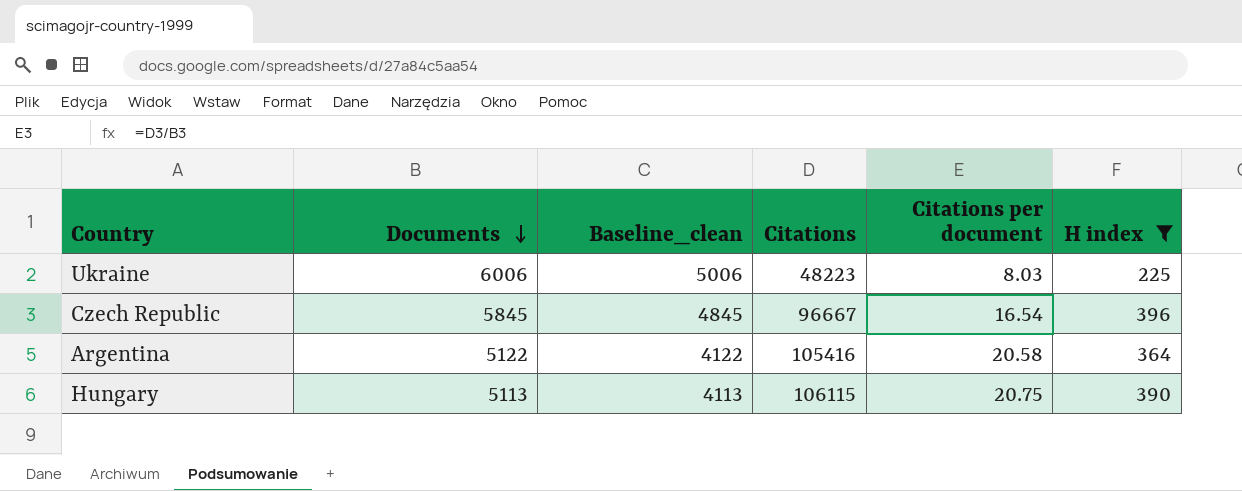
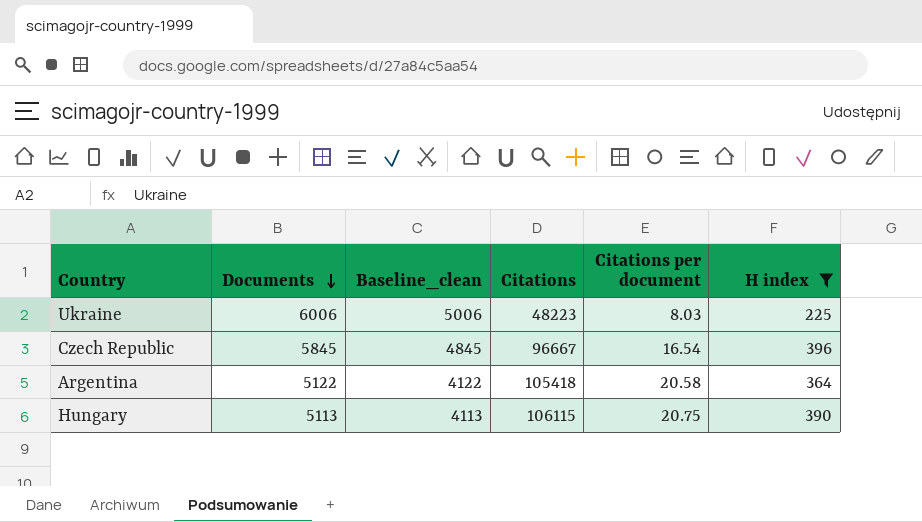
Argentina | Citations: 105416 -> 105418

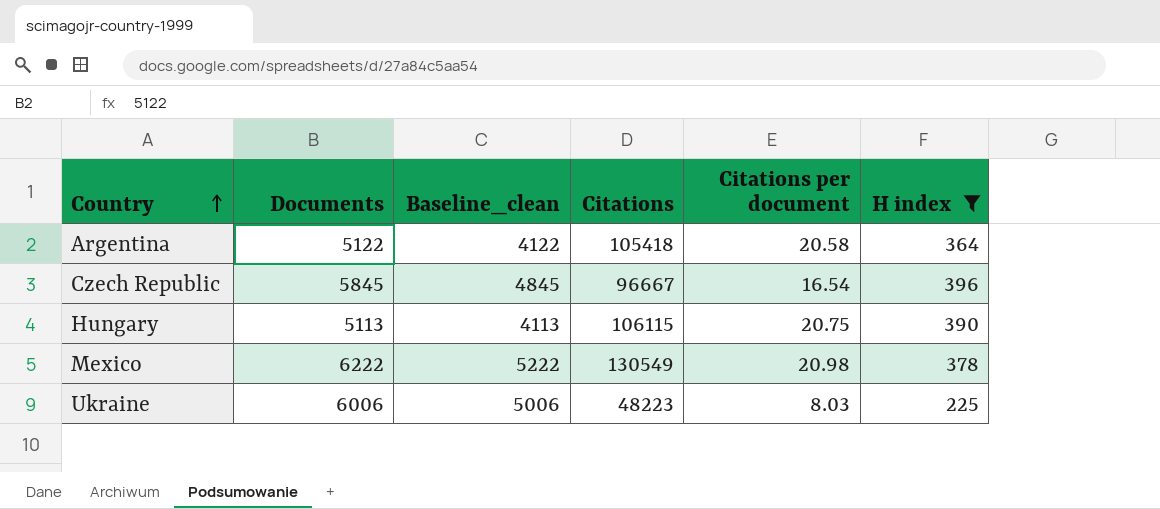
row order: Documents descending -> Country ascending
row Mexico: none -> 6222 | 5222 | 130549 | 20.98 | 378

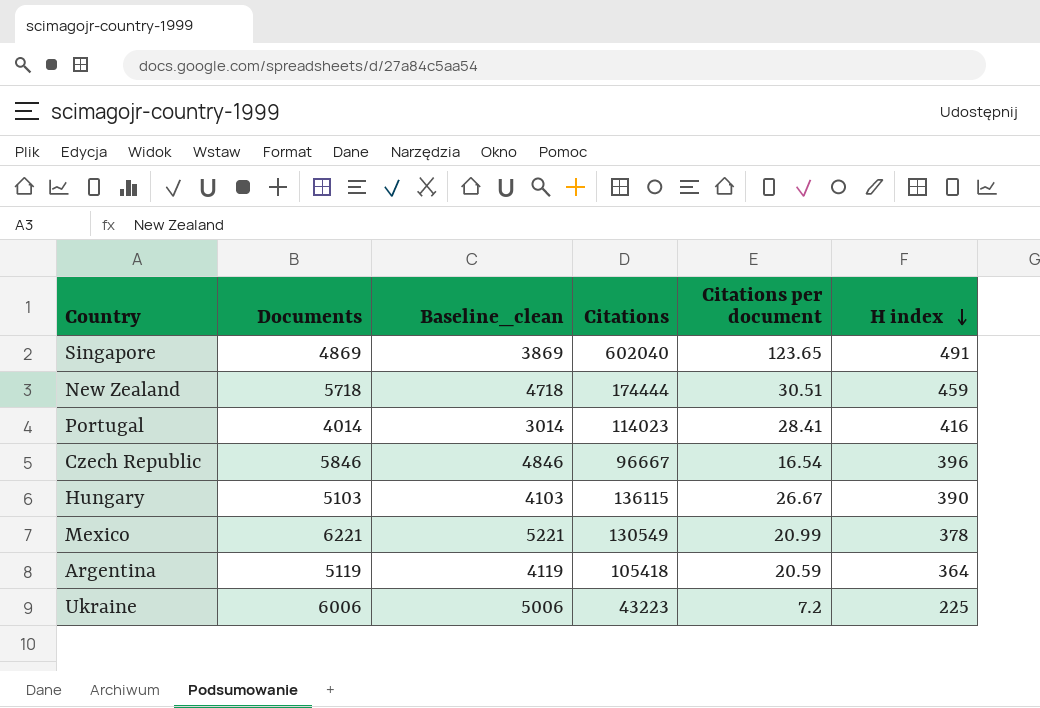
filter: H index <= 396 -> none
row order: Country ascending -> H index descending
Czech Republic | Documents: 5845 -> 5846
Czech Republic | Baseline_clean: 4845 -> 4846
Hungary | Documents: 5113 -> 5103
Hungary | Baseline_clean: 4113 -> 4103
Hungary | Citations: 106115 -> 136115
Hungary | Citations per document: 20.75 -> 26.67
Mexico | Documents: 6222 -> 6221
Mexico | Baseline_clean: 5222 -> 5221
Mexico | Citations per document: 20.98 -> 20.99
Argentina | Documents: 5122 -> 5119
Argentina | Baseline_clean: 4122 -> 4119
Argentina | Citations per document: 20.58 -> 20.59
Ukraine | Citations: 48223 -> 43223
Ukraine | Citations per document: 8.03 -> 7.2

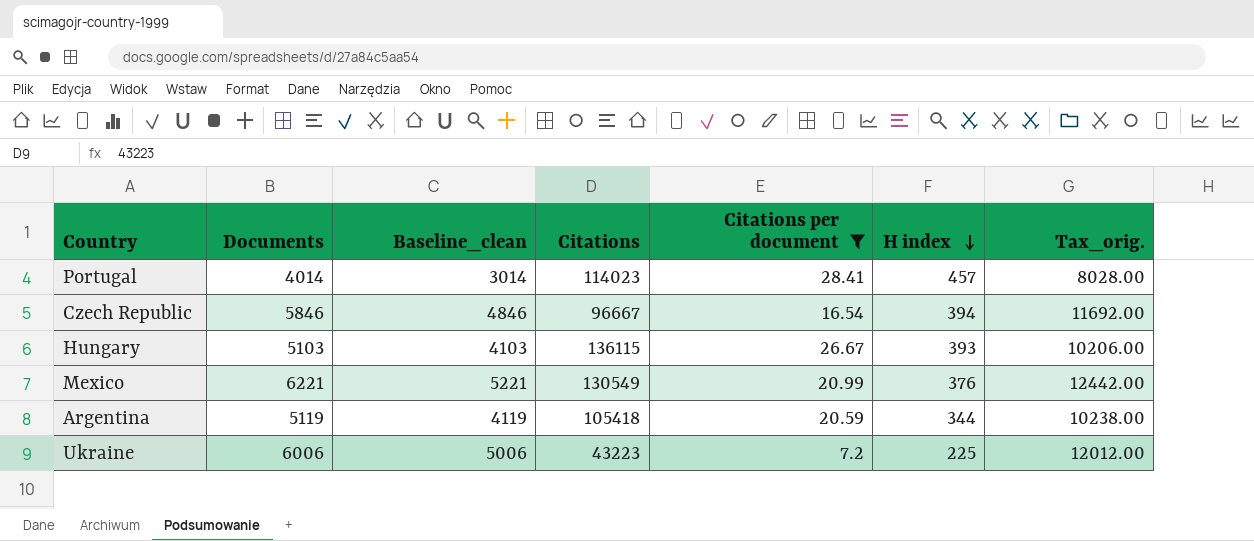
filter: none -> Citations per document <= 28.41
column Tax_orig. | formula: none -> [Documents] * 2
Portugal | H index: 416 -> 457
Czech Republic | H index: 396 -> 394
Hungary | H index: 390 -> 393
Mexico | H index: 378 -> 376
Argentina | H index: 364 -> 344

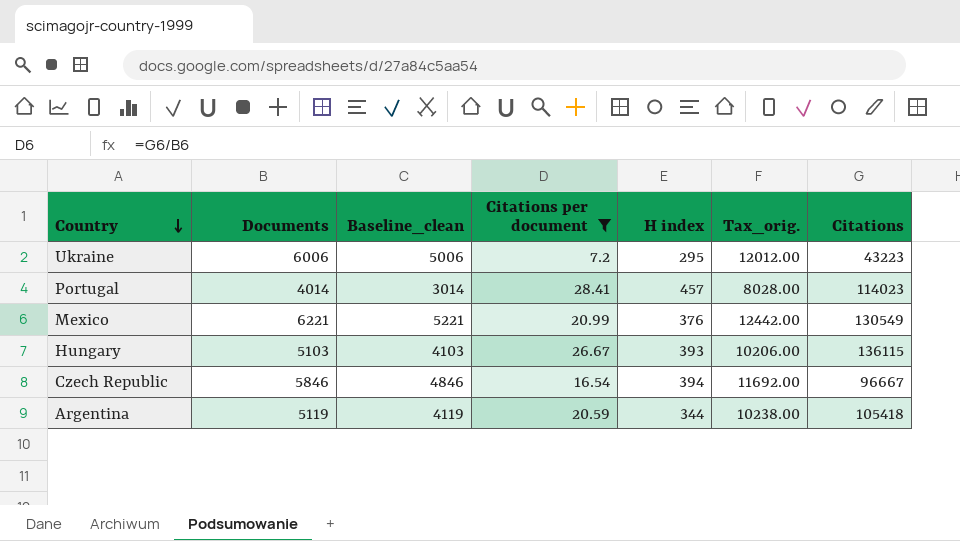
row order: H index descending -> Country descending
column Citations | position: 4 -> 7
Ukraine | H index: 225 -> 295

